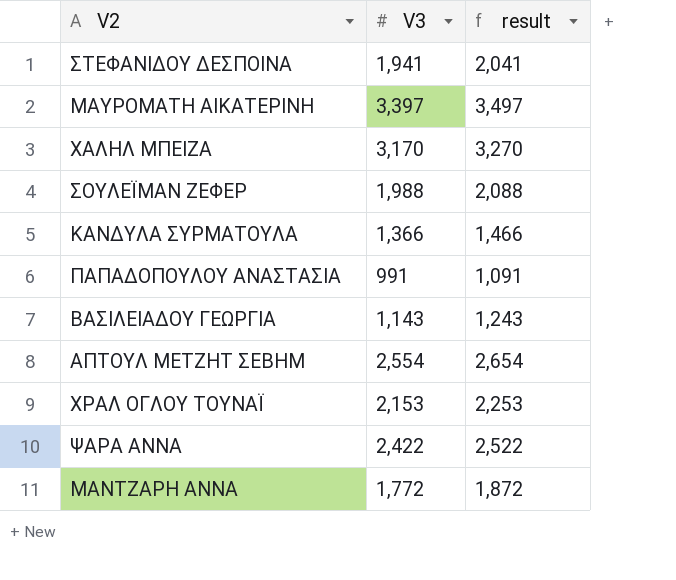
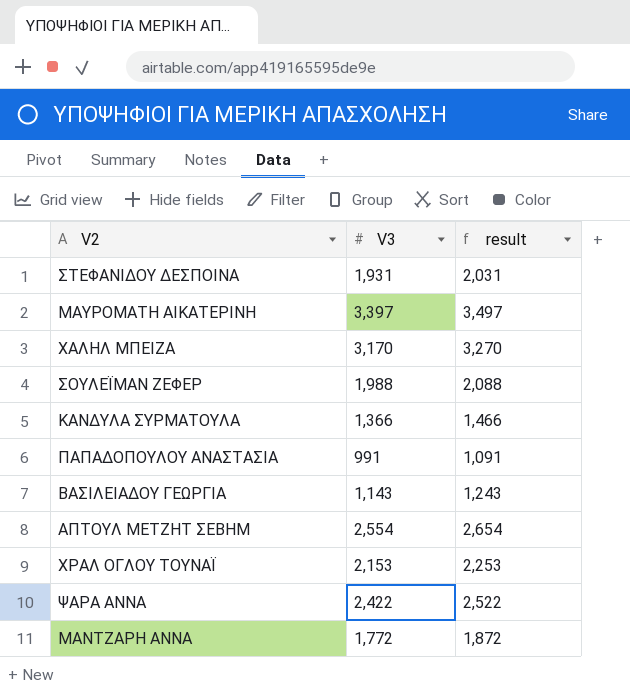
ΣΤΕΦΑΝΙΔΟΥ ΔΕΣΠΟΙΝΑ | V3: 1,941 -> 1,931
ΣΤΕΦΑΝΙΔΟΥ ΔΕΣΠΟΙΝΑ | result: 2,041 -> 2,031

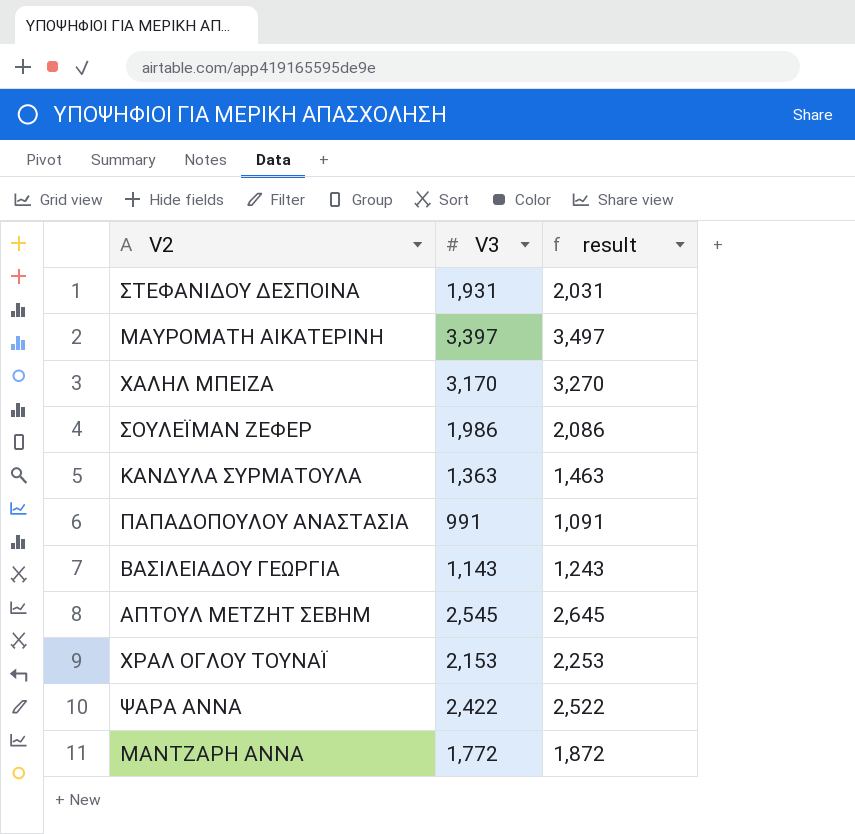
ΣΟΥΛΕΪΜΑΝ ΖΕΦΕΡ | V3: 1,988 -> 1,986
ΣΟΥΛΕΪΜΑΝ ΖΕΦΕΡ | result: 2,088 -> 2,086
ΚΑΝΔΥΛΑ ΣΥΡΜΑΤΟΥΛΑ | V3: 1,366 -> 1,363
ΚΑΝΔΥΛΑ ΣΥΡΜΑΤΟΥΛΑ | result: 1,466 -> 1,463
ΑΠΤΟΥΛ ΜΕΤΖΗΤ ΣΕΒΗΜ | V3: 2,554 -> 2,545
ΑΠΤΟΥΛ ΜΕΤΖΗΤ ΣΕΒΗΜ | result: 2,654 -> 2,645

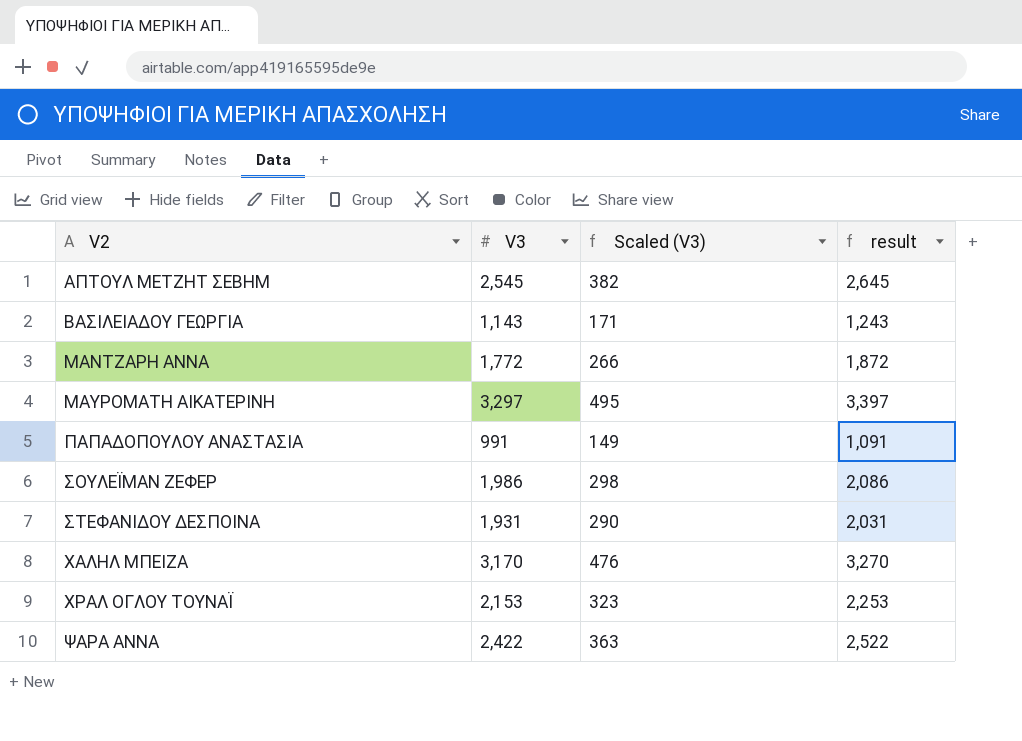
row order: none -> V2 ascending
column Scaled (V3) | formula: none -> [V3] * 0.15
row ΚΑΝΔΥΛΑ ΣΥΡΜΑΤΟΥΛΑ: 1,363 | 1,463 -> none
ΜΑΥΡΟΜΑΤΗ ΑΙΚΑΤΕΡΙΝΗ | V3: 3,397 -> 3,297
ΜΑΥΡΟΜΑΤΗ ΑΙΚΑΤΕΡΙΝΗ | result: 3,497 -> 3,397

